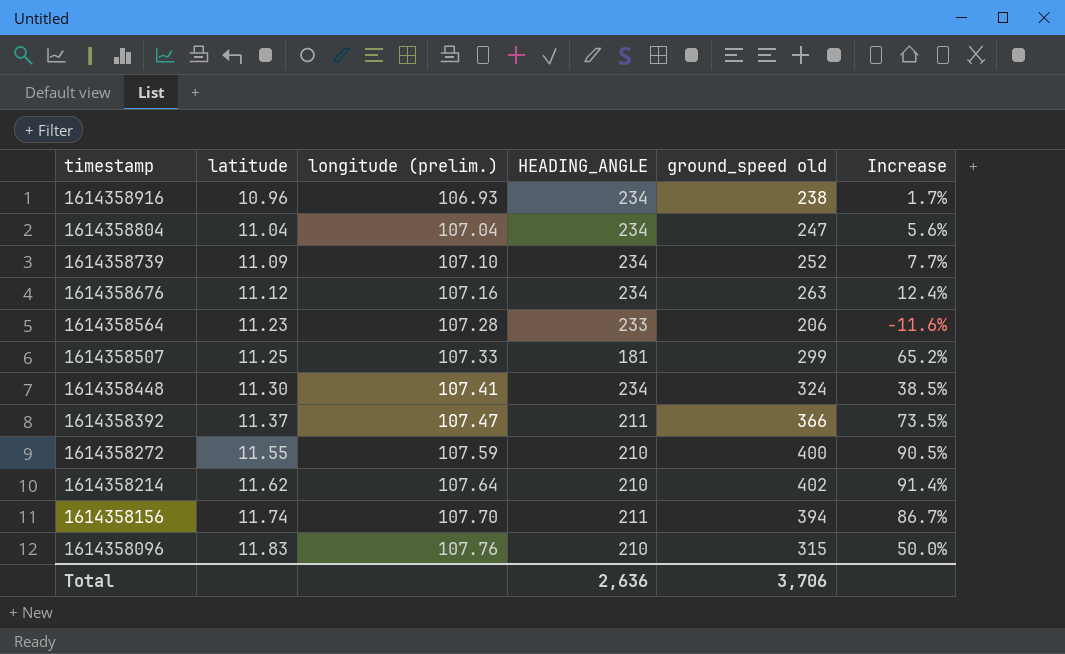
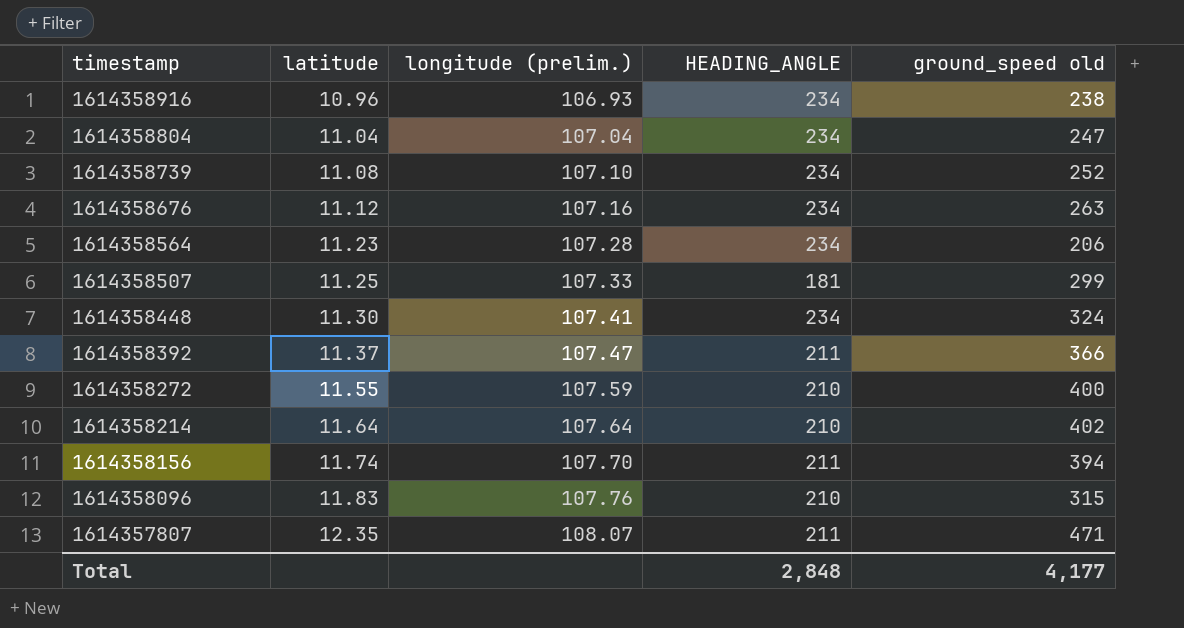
column Increase | formula: ([ground_speed old] - [HEADING_ANGLE]) / [HEADING_ANGLE] -> none
1614358739 | latitude: 11.09 -> 11.08
1614358564 | HEADING_ANGLE: 233 -> 234
1614358214 | latitude: 11.62 -> 11.64
row 1614357807: none -> 12.35 | 108.07 | 211 | 471
Total | HEADING_ANGLE: 2,636 -> 2,848
Total | ground_speed old: 3,706 -> 4,177

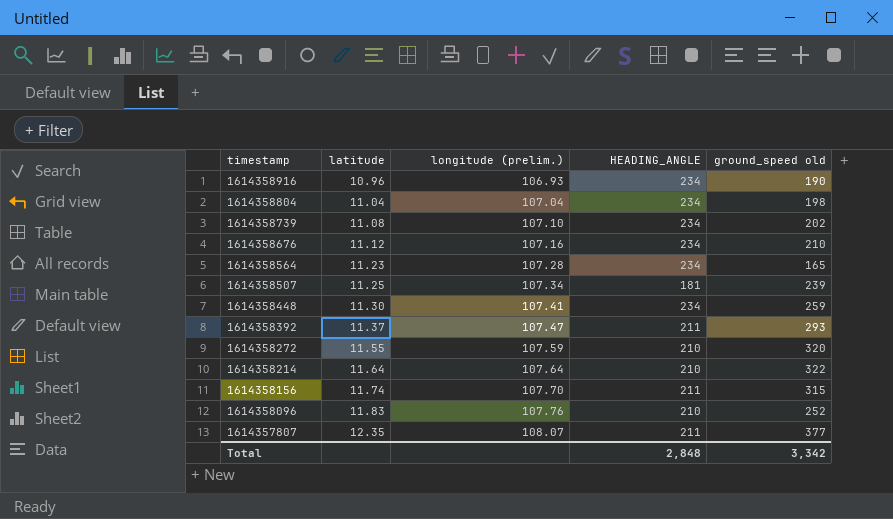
1614358916 | ground_speed old: 238 -> 190
1614358804 | ground_speed old: 247 -> 198
1614358739 | ground_speed old: 252 -> 202
1614358676 | ground_speed old: 263 -> 210
1614358564 | ground_speed old: 206 -> 165
1614358507 | longitude (prelim.): 107.33 -> 107.34
1614358507 | ground_speed old: 299 -> 239
1614358448 | ground_speed old: 324 -> 259
1614358392 | ground_speed old: 366 -> 293
1614358272 | ground_speed old: 400 -> 320
1614358214 | ground_speed old: 402 -> 322
1614358156 | ground_speed old: 394 -> 315
1614358096 | ground_speed old: 315 -> 252
1614357807 | ground_speed old: 471 -> 377
Total | ground_speed old: 4,177 -> 3,342

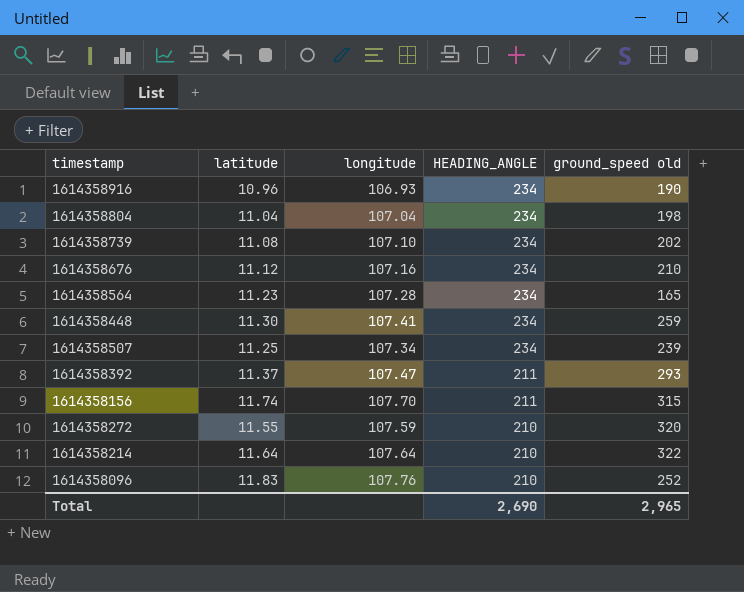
row order: timestamp descending -> HEADING_ANGLE descending
column name: longitude (prelim.) -> longitude
row 1614357807: 12.35 | 108.07 | 211 | 377 -> none
1614358507 | HEADING_ANGLE: 181 -> 234
Total | HEADING_ANGLE: 2,848 -> 2,690
Total | ground_speed old: 3,342 -> 2,965

